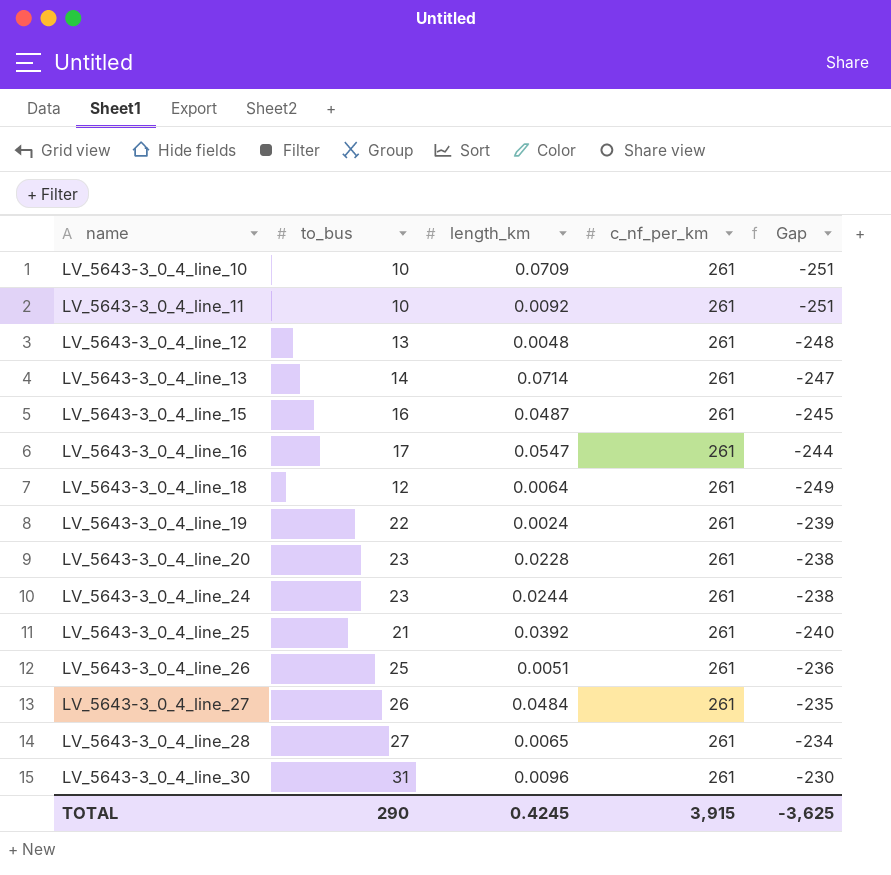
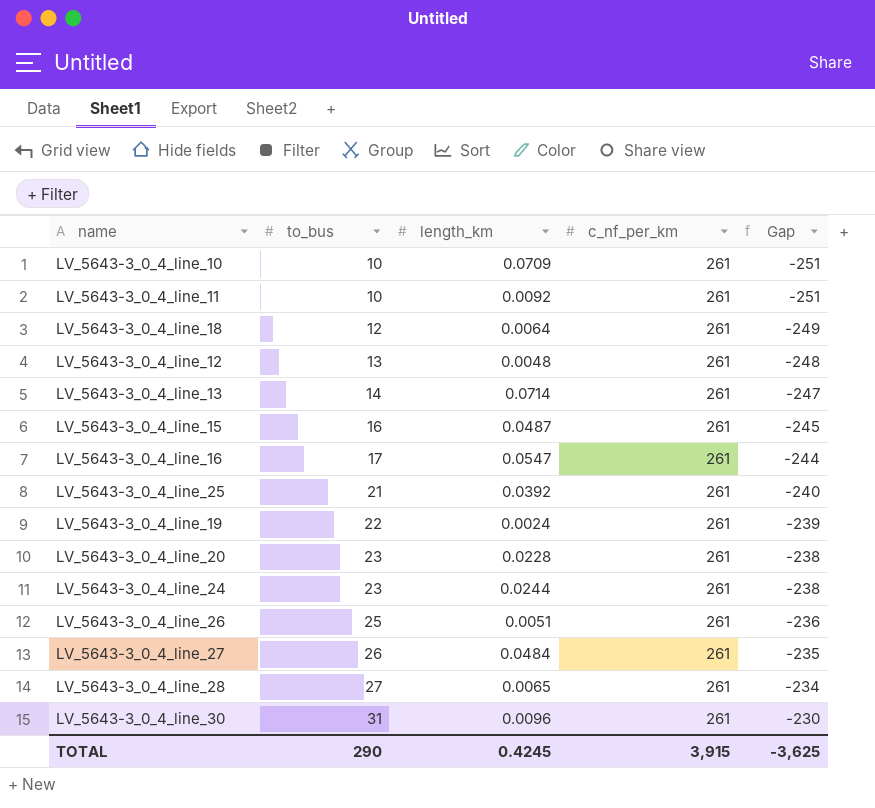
row order: name ascending -> to_bus ascending

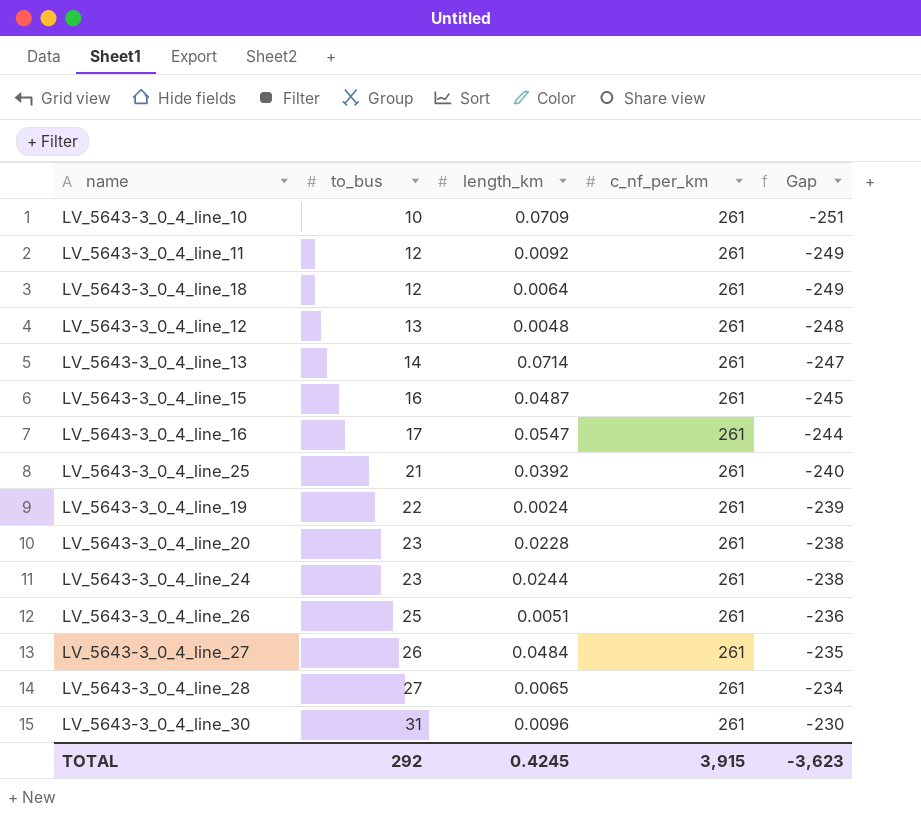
LV_5643-3_0_4_line_11 | to_bus: 10 -> 12
LV_5643-3_0_4_line_11 | Gap: -251 -> -249
TOTAL | to_bus: 290 -> 292
TOTAL | Gap: -3,625 -> -3,623

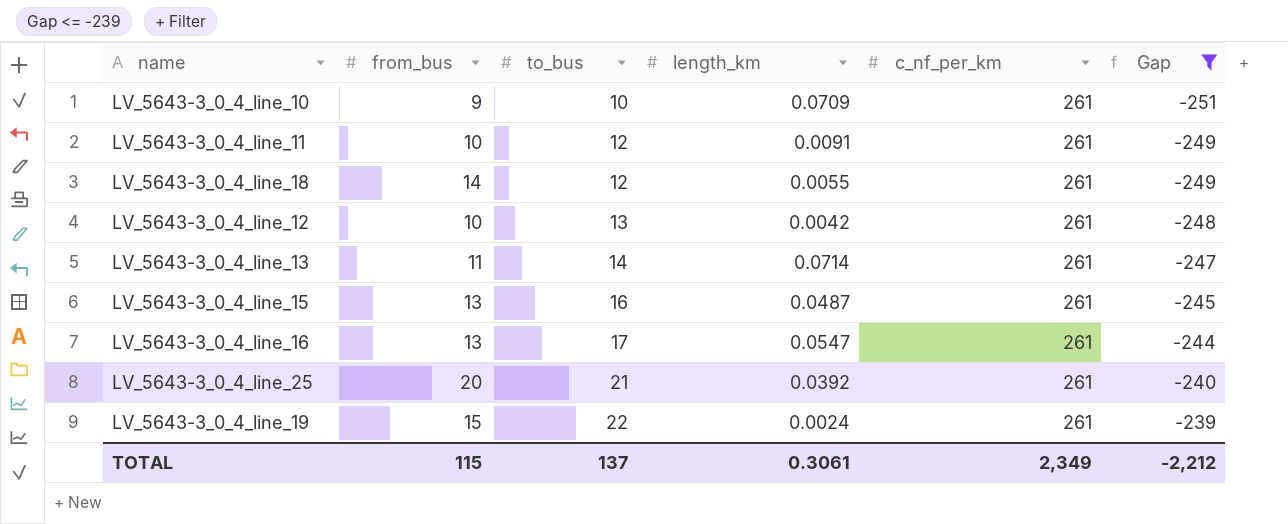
filter: none -> Gap <= -239
column from_bus | position: none -> 2
LV_5643-3_0_4_line_11 | length_km: 0.0092 -> 0.0091
LV_5643-3_0_4_line_18 | length_km: 0.0064 -> 0.0055
LV_5643-3_0_4_line_12 | length_km: 0.0048 -> 0.0042
TOTAL | to_bus: 292 -> 137
TOTAL | length_km: 0.4245 -> 0.3061
TOTAL | c_nf_per_km: 3,915 -> 2,349
TOTAL | Gap: -3,623 -> -2,212

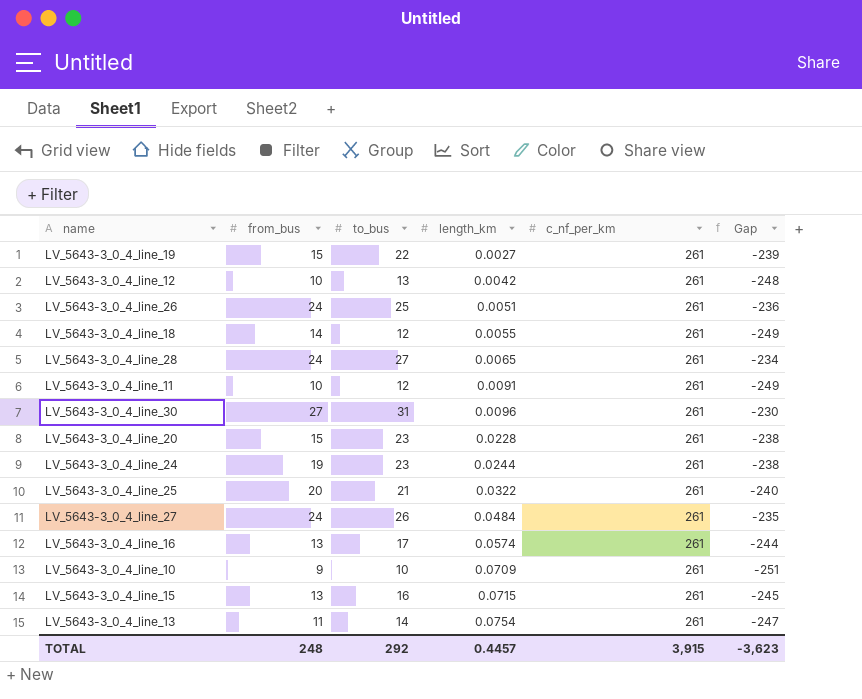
filter: Gap <= -239 -> none
row order: to_bus ascending -> length_km ascending
LV_5643-3_0_4_line_19 | length_km: 0.0024 -> 0.0027
LV_5643-3_0_4_line_25 | length_km: 0.0392 -> 0.0322
LV_5643-3_0_4_line_16 | length_km: 0.0547 -> 0.0574
LV_5643-3_0_4_line_15 | length_km: 0.0487 -> 0.0715
LV_5643-3_0_4_line_13 | length_km: 0.0714 -> 0.0754
TOTAL | from_bus: 115 -> 248
TOTAL | to_bus: 137 -> 292
TOTAL | length_km: 0.3061 -> 0.4457
TOTAL | c_nf_per_km: 2,349 -> 3,915
TOTAL | Gap: -2,212 -> -3,623

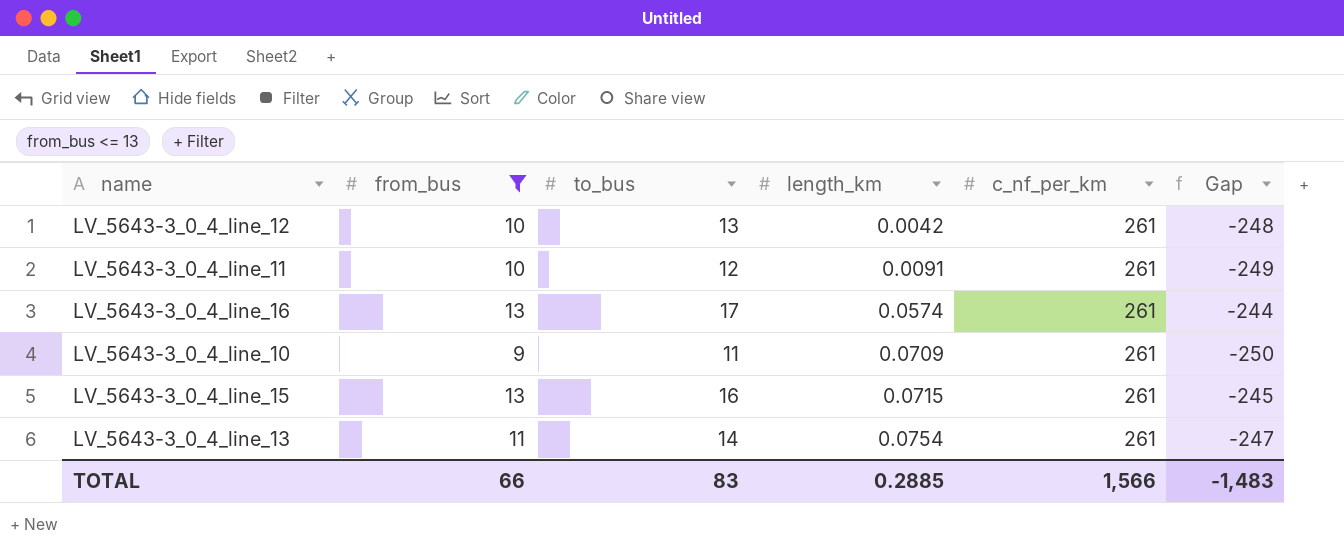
filter: none -> from_bus <= 13
LV_5643-3_0_4_line_10 | to_bus: 10 -> 11
LV_5643-3_0_4_line_10 | Gap: -251 -> -250
TOTAL | from_bus: 248 -> 66
TOTAL | to_bus: 292 -> 83
TOTAL | length_km: 0.4457 -> 0.2885
TOTAL | c_nf_per_km: 3,915 -> 1,566
TOTAL | Gap: -3,623 -> -1,483

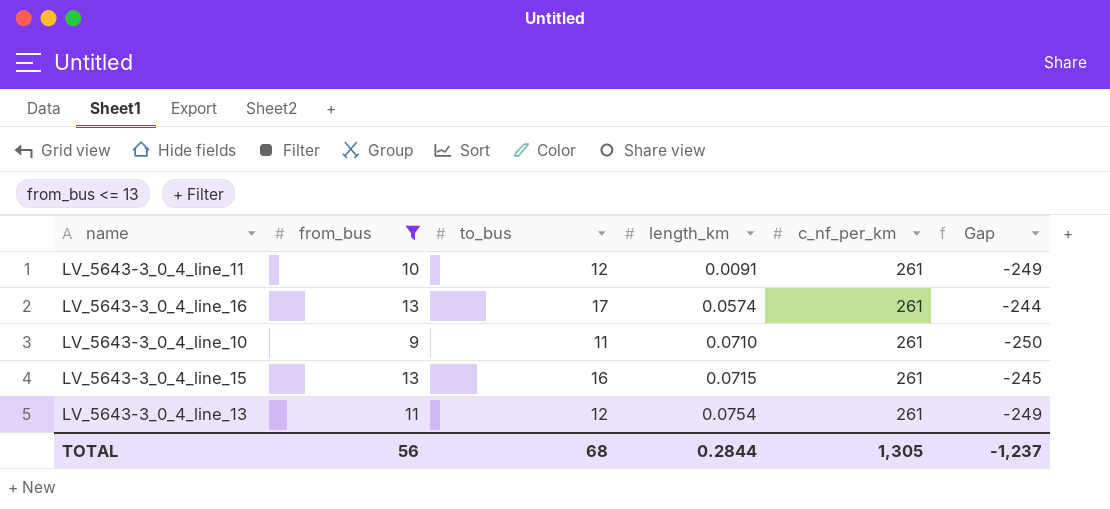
row LV_5643-3_0_4_line_12: 10 | 13 | 0.0042 | 261 | -248 -> none
LV_5643-3_0_4_line_10 | length_km: 0.0709 -> 0.0710
LV_5643-3_0_4_line_13 | to_bus: 14 -> 12
LV_5643-3_0_4_line_13 | Gap: -247 -> -249
TOTAL | from_bus: 66 -> 56
TOTAL | to_bus: 83 -> 68
TOTAL | length_km: 0.2885 -> 0.2844
TOTAL | c_nf_per_km: 1,566 -> 1,305
TOTAL | Gap: -1,483 -> -1,237

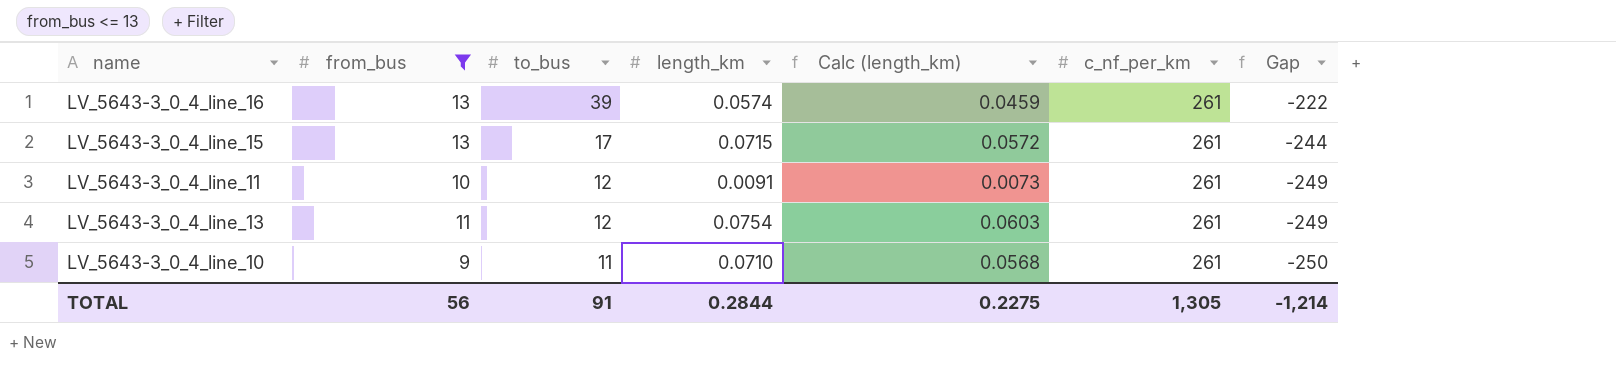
row order: length_km ascending -> to_bus descending
column Calc (length_km) | formula: none -> [length_km] * 0.8
LV_5643-3_0_4_line_16 | to_bus: 17 -> 39
LV_5643-3_0_4_line_16 | Gap: -244 -> -222
LV_5643-3_0_4_line_15 | to_bus: 16 -> 17
LV_5643-3_0_4_line_15 | Gap: -245 -> -244
TOTAL | to_bus: 68 -> 91
TOTAL | Gap: -1,237 -> -1,214

